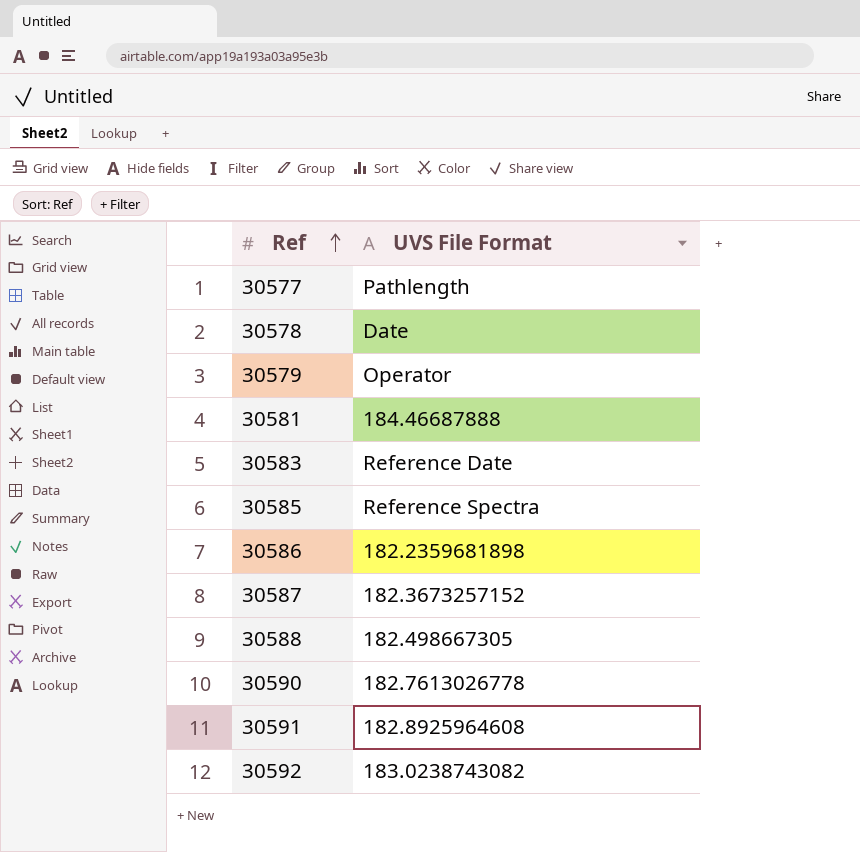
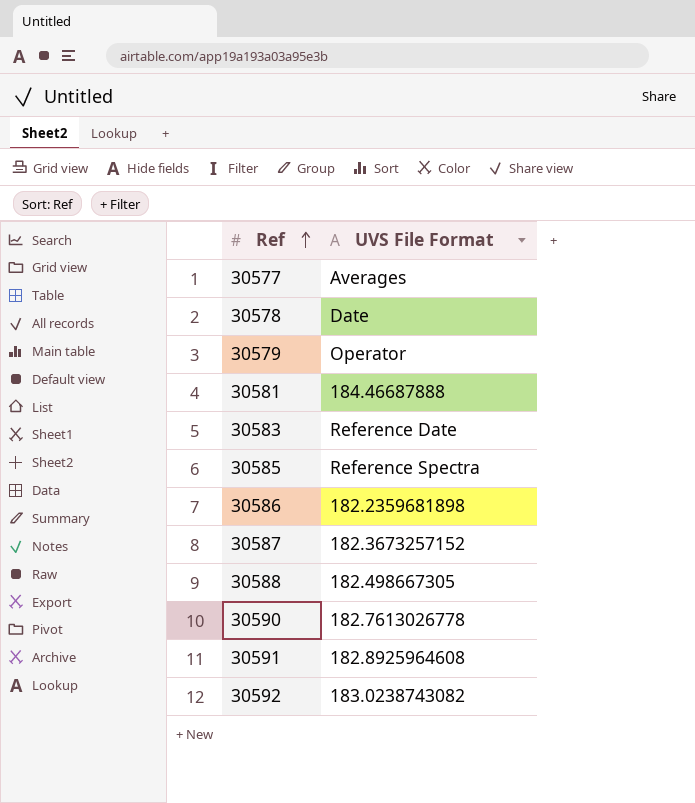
30577 | UVS File Format: Pathlength -> Averages

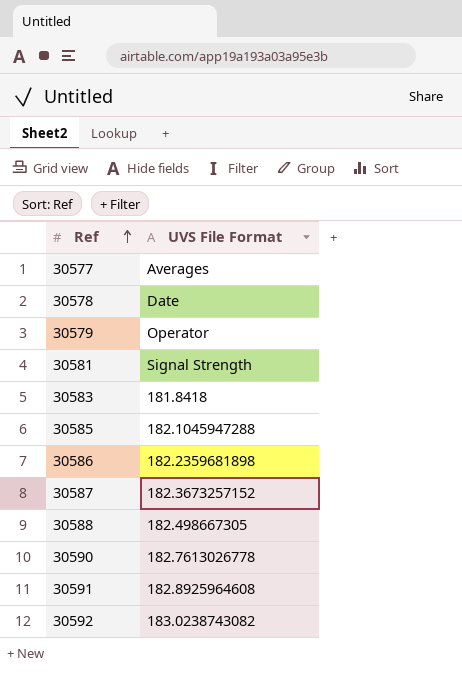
30581 | UVS File Format: 184.46687888 -> Signal Strength
30583 | UVS File Format: Reference Date -> 181.8418
30585 | UVS File Format: Reference Spectra -> 182.1045947288

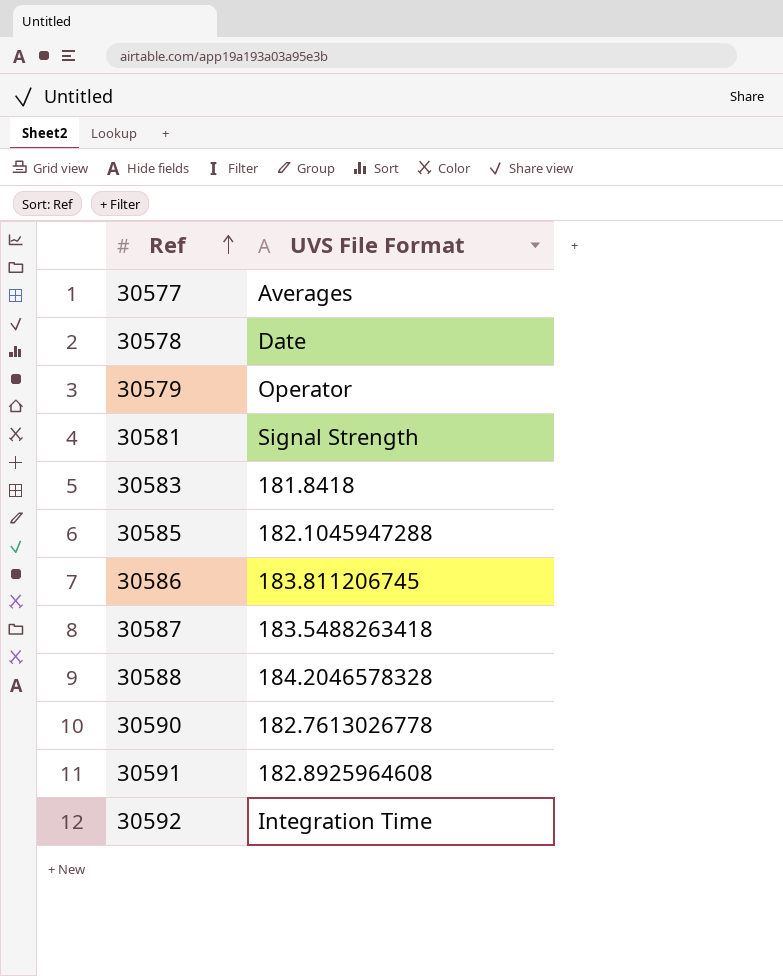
30586 | UVS File Format: 182.2359681898 -> 183.811206745
30587 | UVS File Format: 182.3673257152 -> 183.5488263418
30588 | UVS File Format: 182.498667305 -> 184.2046578328
30592 | UVS File Format: 183.0238743082 -> Integration Time

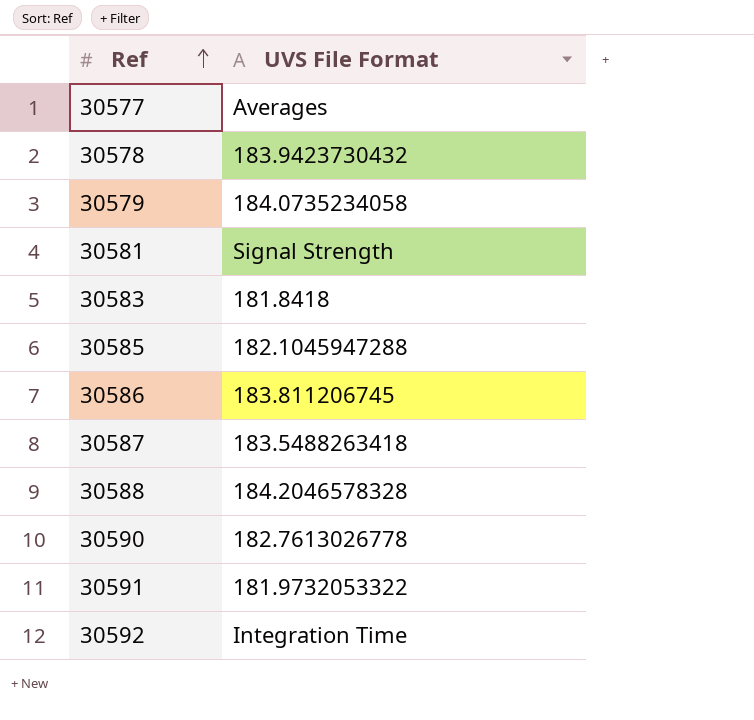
30578 | UVS File Format: Date -> 183.9423730432
30579 | UVS File Format: Operator -> 184.0735234058
30591 | UVS File Format: 182.8925964608 -> 181.9732053322

